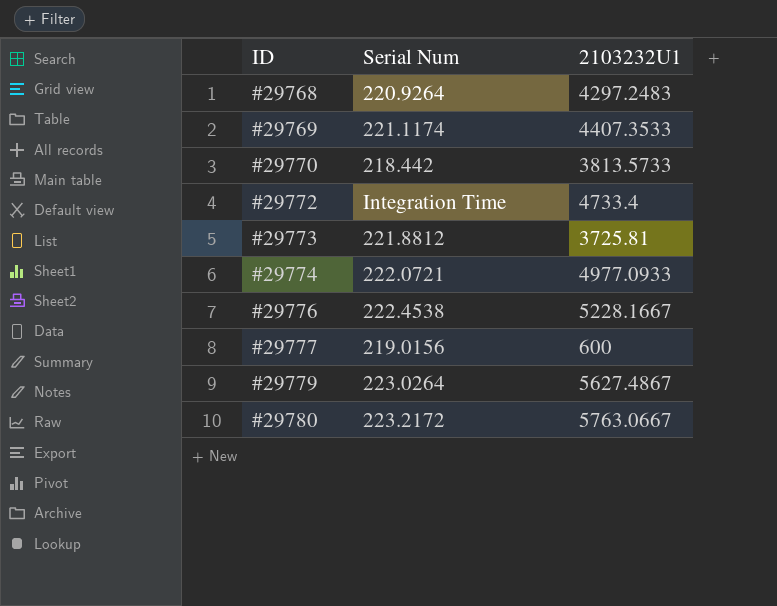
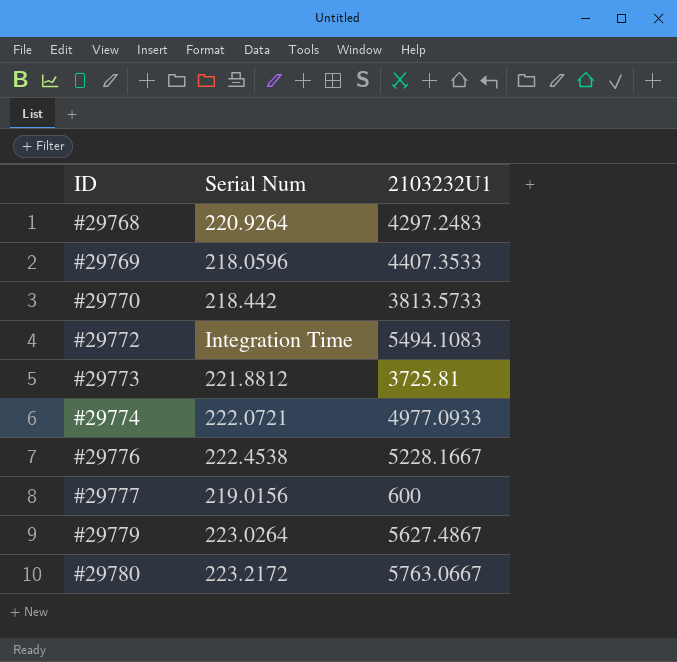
#29769 | Serial Num: 221.1174 -> 218.0596
#29772 | 2103232U1: 4733.4 -> 5494.1083

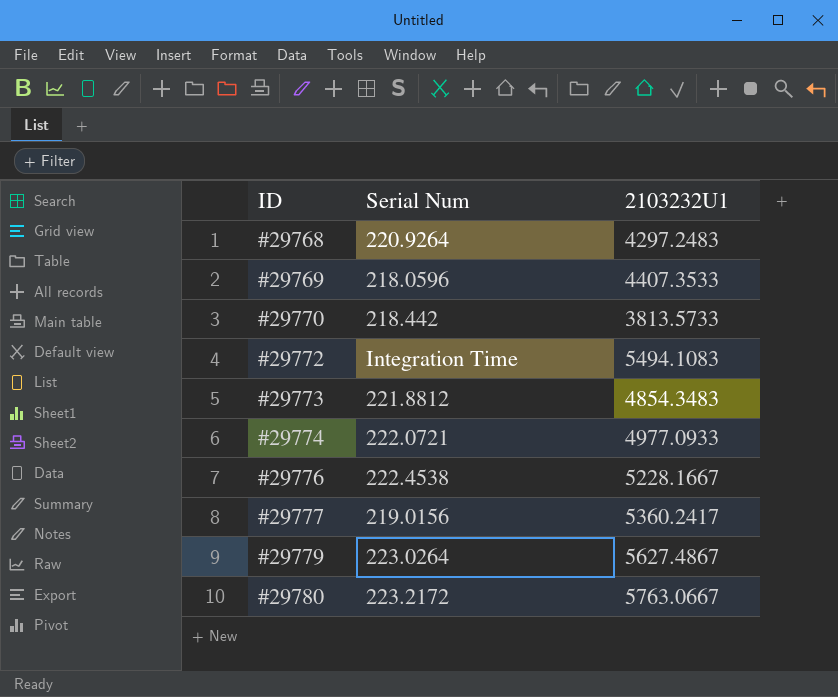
#29773 | 2103232U1: 3725.81 -> 4854.3483
#29777 | 2103232U1: 600 -> 5360.2417

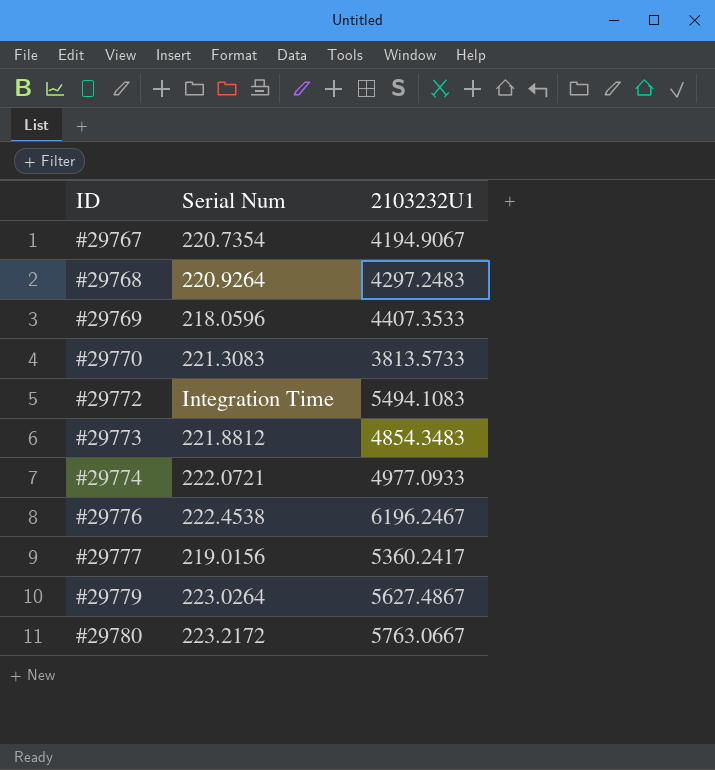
row #29767: none -> 220.7354 | 4194.9067
#29770 | Serial Num: 218.442 -> 221.3083
#29776 | 2103232U1: 5228.1667 -> 6196.2467

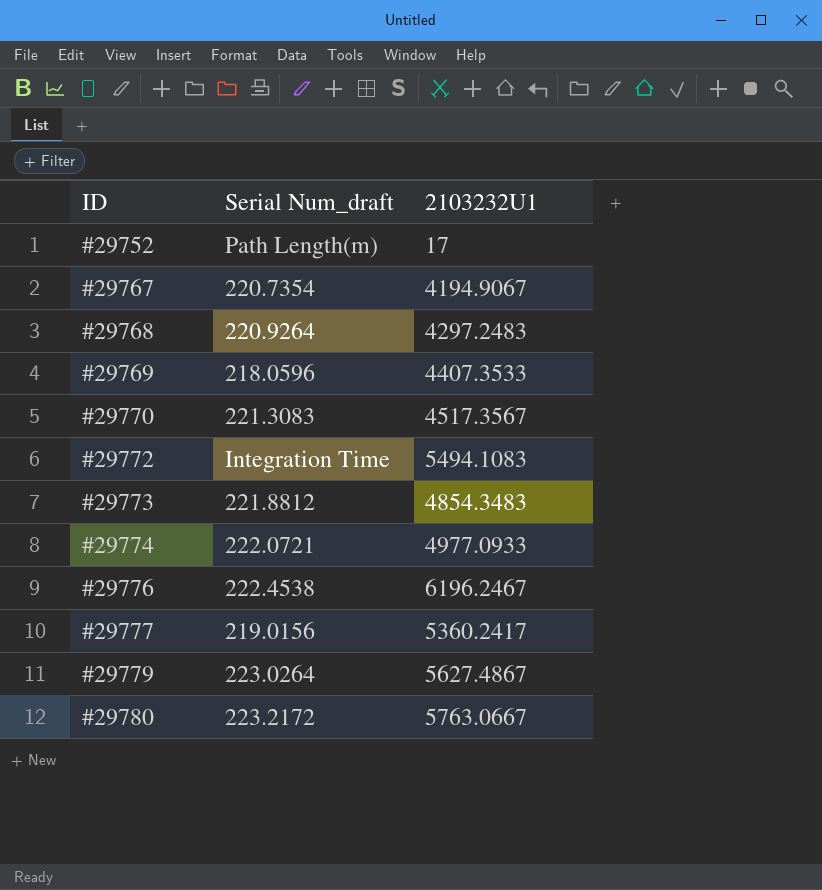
column name: Serial Num -> Serial Num_draft
row #29752: none -> Path Length(m) | 17
#29770 | 2103232U1: 3813.5733 -> 4517.3567

